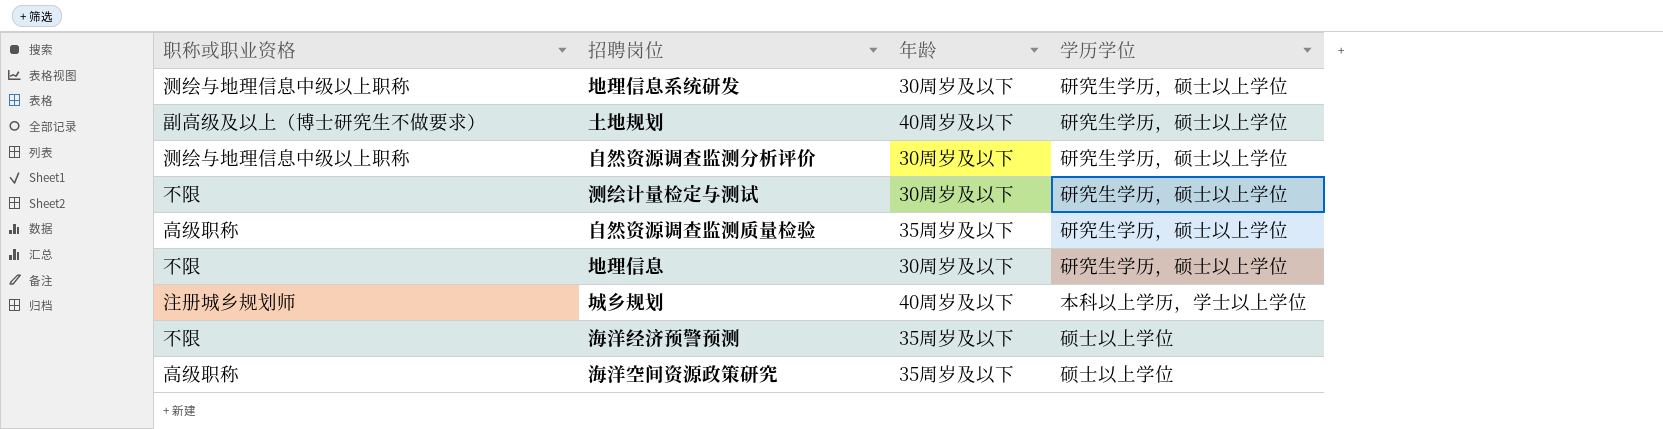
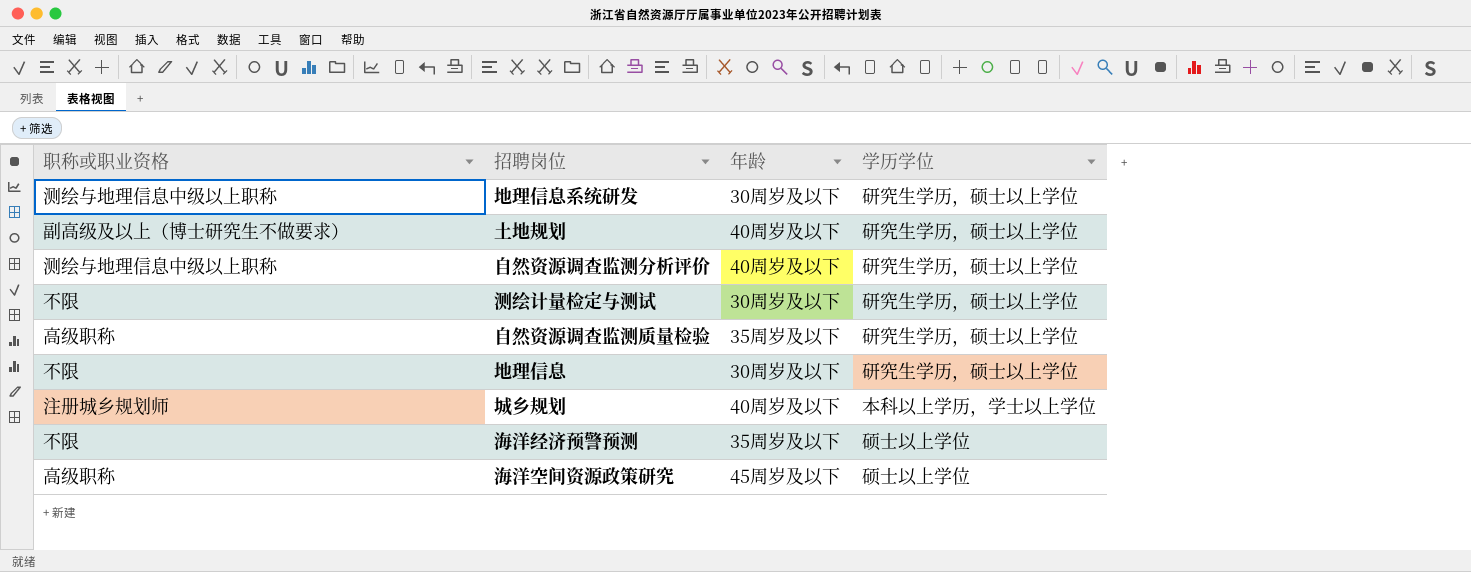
自然资源调查监测分析评价 | 年龄: 30周岁及以下 -> 40周岁及以下
海洋空间资源政策研究 | 年龄: 35周岁及以下 -> 45周岁及以下

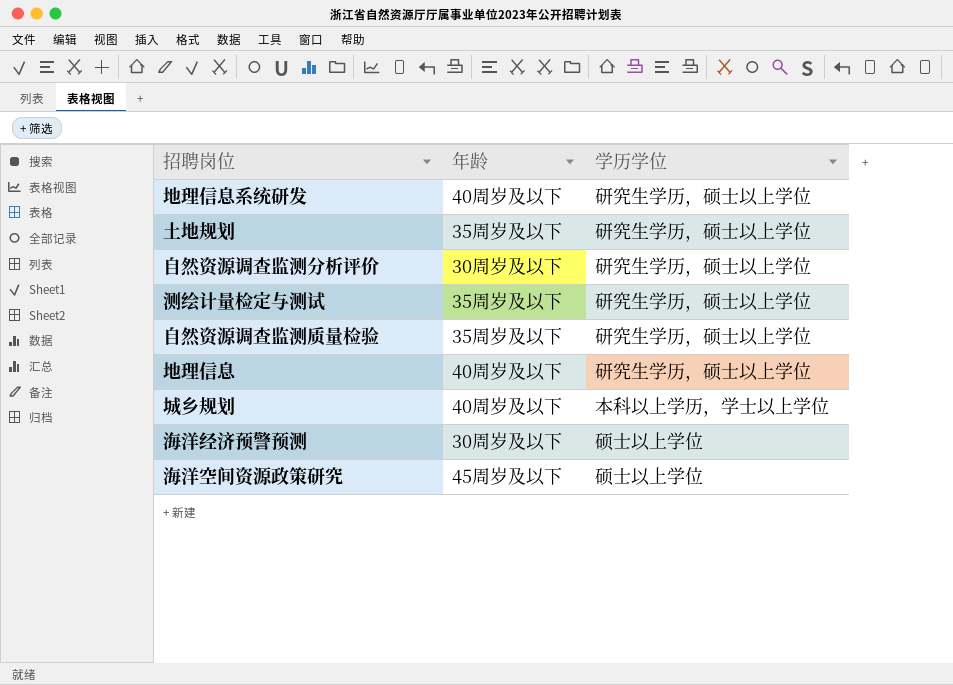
column 职称或职业资格 | position: 1 -> none
地理信息系统研发 | 年龄: 30周岁及以下 -> 40周岁及以下
土地规划 | 年龄: 40周岁及以下 -> 35周岁及以下
自然资源调查监测分析评价 | 年龄: 40周岁及以下 -> 30周岁及以下
测绘计量检定与测试 | 年龄: 30周岁及以下 -> 35周岁及以下
地理信息 | 年龄: 30周岁及以下 -> 40周岁及以下
海洋经济预警预测 | 年龄: 35周岁及以下 -> 30周岁及以下

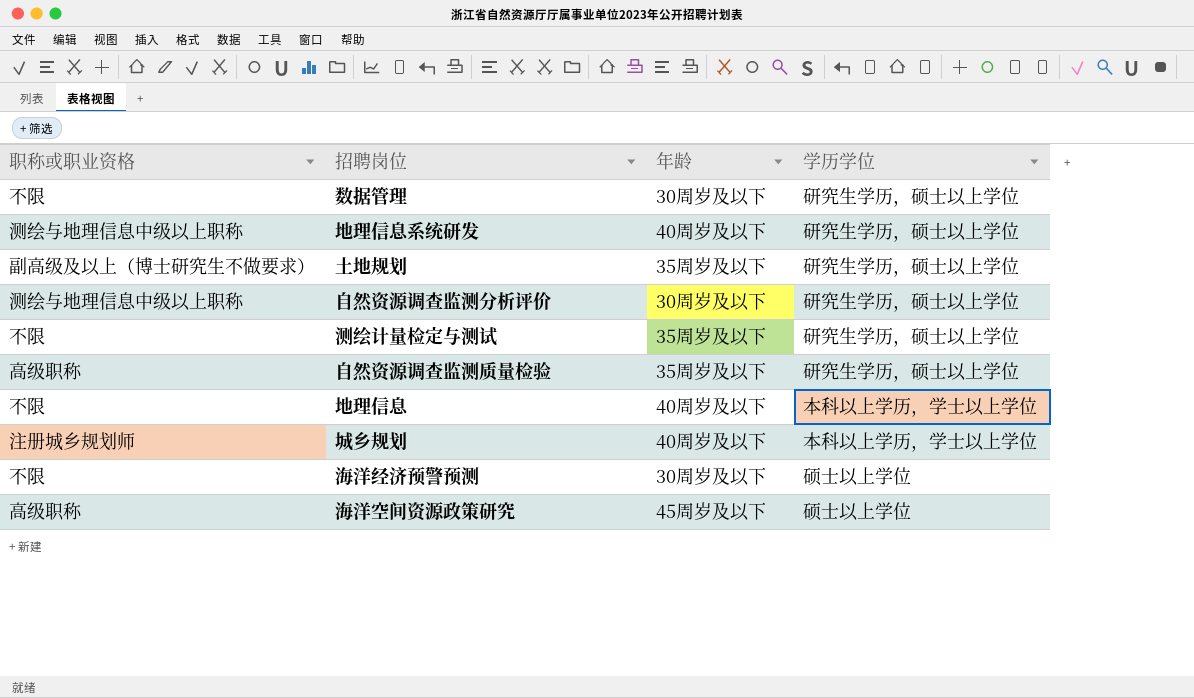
column 职称或职业资格 | position: none -> 1
row 数据管理: none -> 不限 | 30周岁及以下 | 研究生学历，硕士以上学位
地理信息 | 学历学位: 研究生学历，硕士以上学位 -> 本科以上学历，学士以上学位

